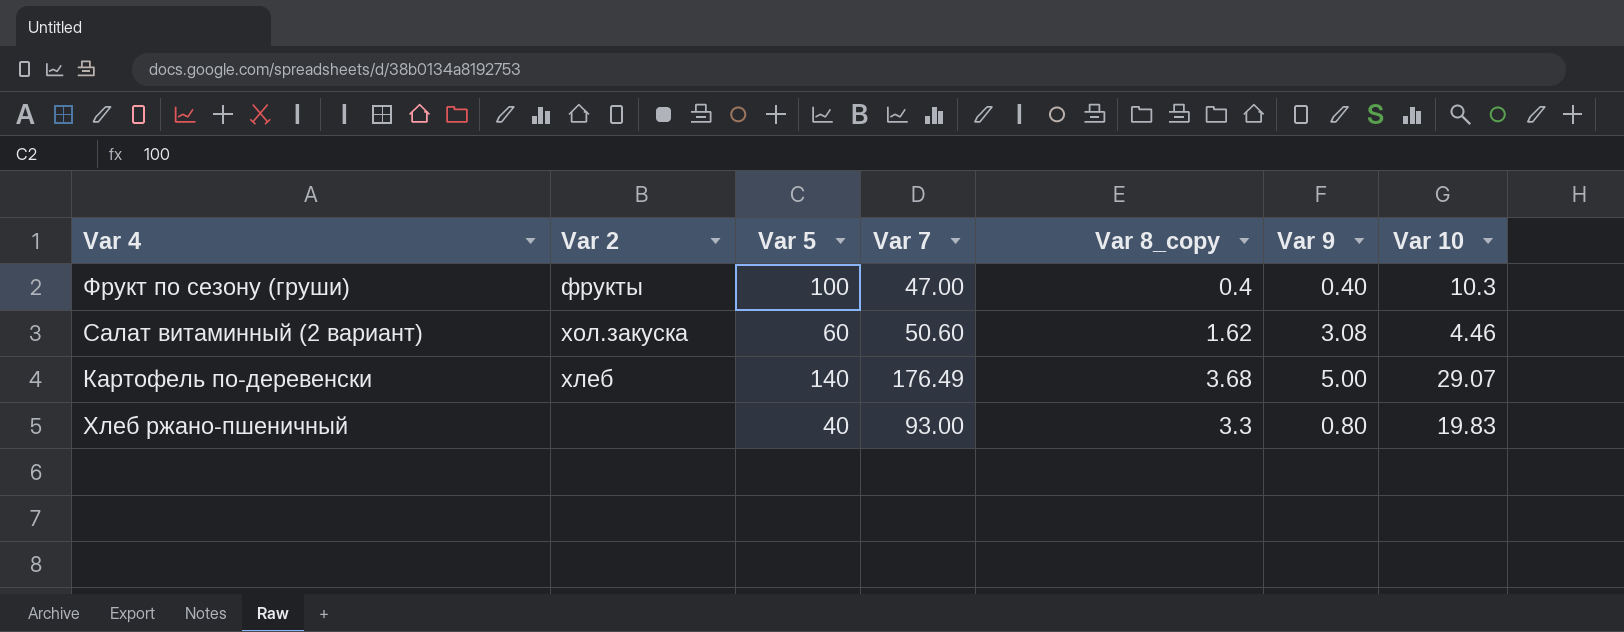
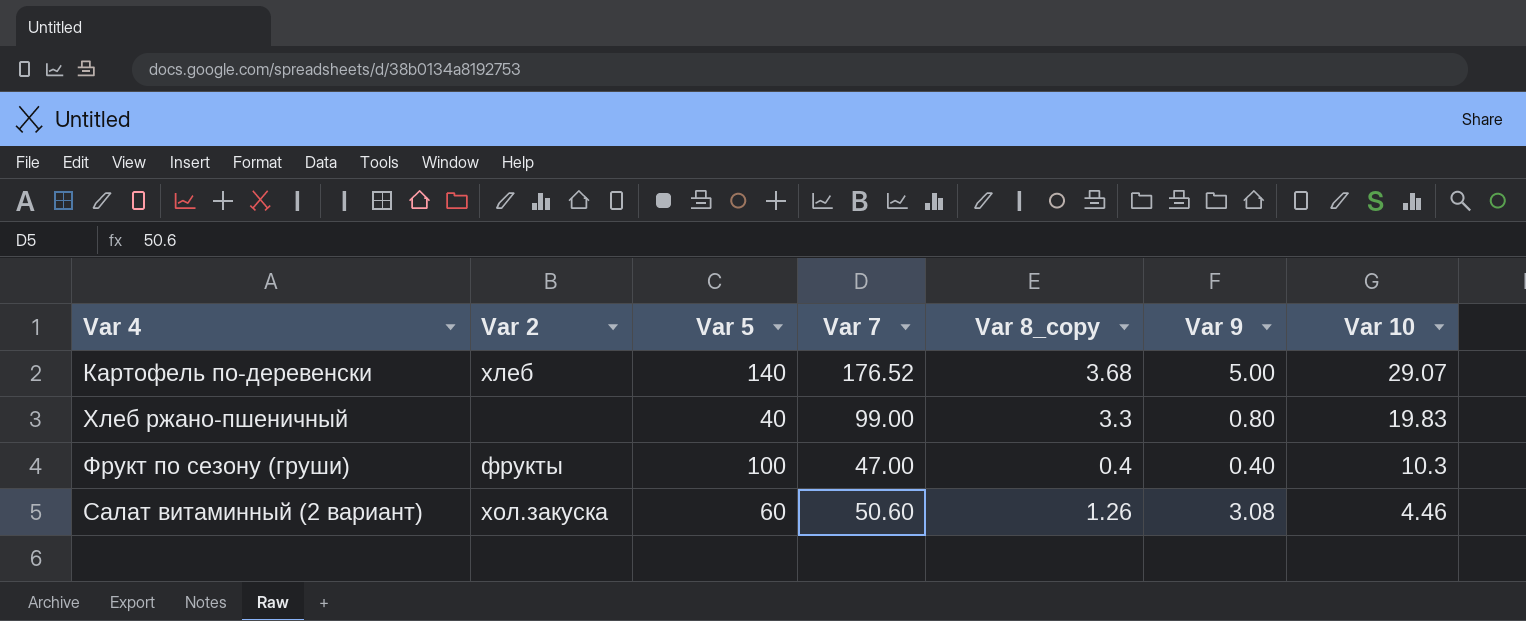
row order: none -> Var 10 descending
Картофель по-деревенски | Var 7: 176.49 -> 176.52
Хлеб ржано-пшеничный | Var 7: 93.00 -> 99.00
Салат витаминный (2 вариант) | Var 8_copy: 1.62 -> 1.26

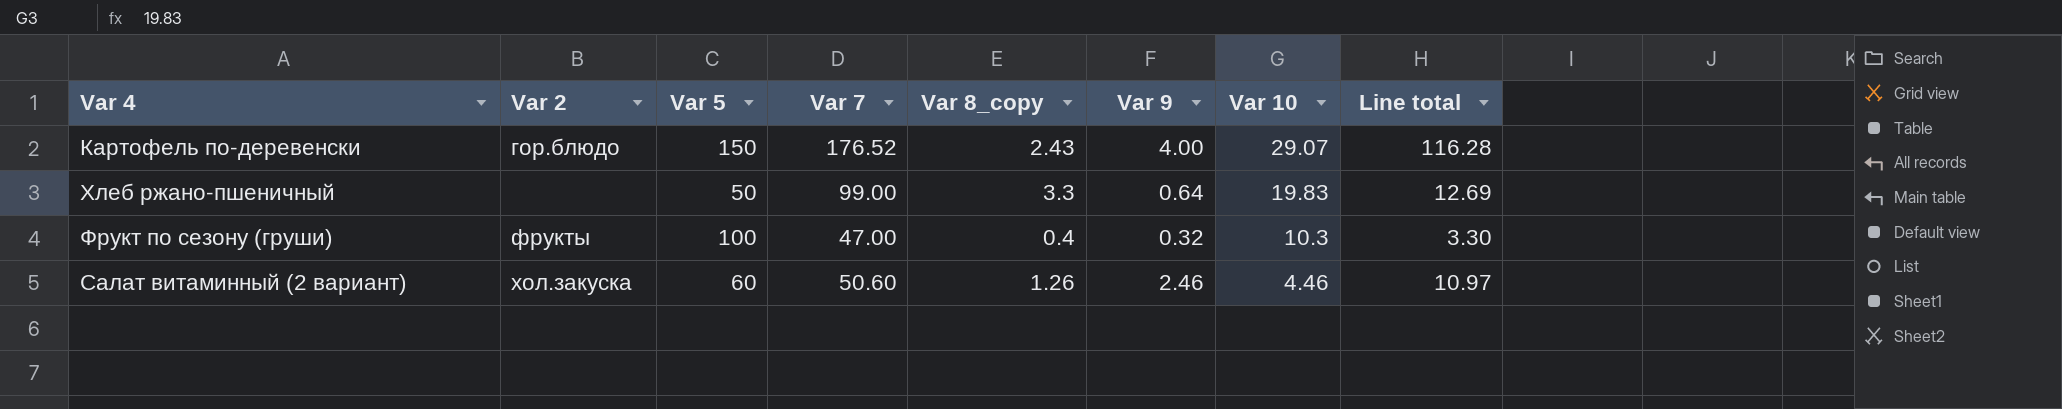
column Line total | formula: none -> [Var 9] * [Var 10]
Картофель по-деревенски | Var 2: хлеб -> гор.блюдо
Картофель по-деревенски | Var 5: 140 -> 150
Картофель по-деревенски | Var 8_copy: 3.68 -> 2.43
Картофель по-деревенски | Var 9: 5.00 -> 4.00
Хлеб ржано-пшеничный | Var 5: 40 -> 50
Хлеб ржано-пшеничный | Var 9: 0.80 -> 0.64
Фрукт по сезону (груши) | Var 9: 0.40 -> 0.32
Салат витаминный (2 вариант) | Var 9: 3.08 -> 2.46

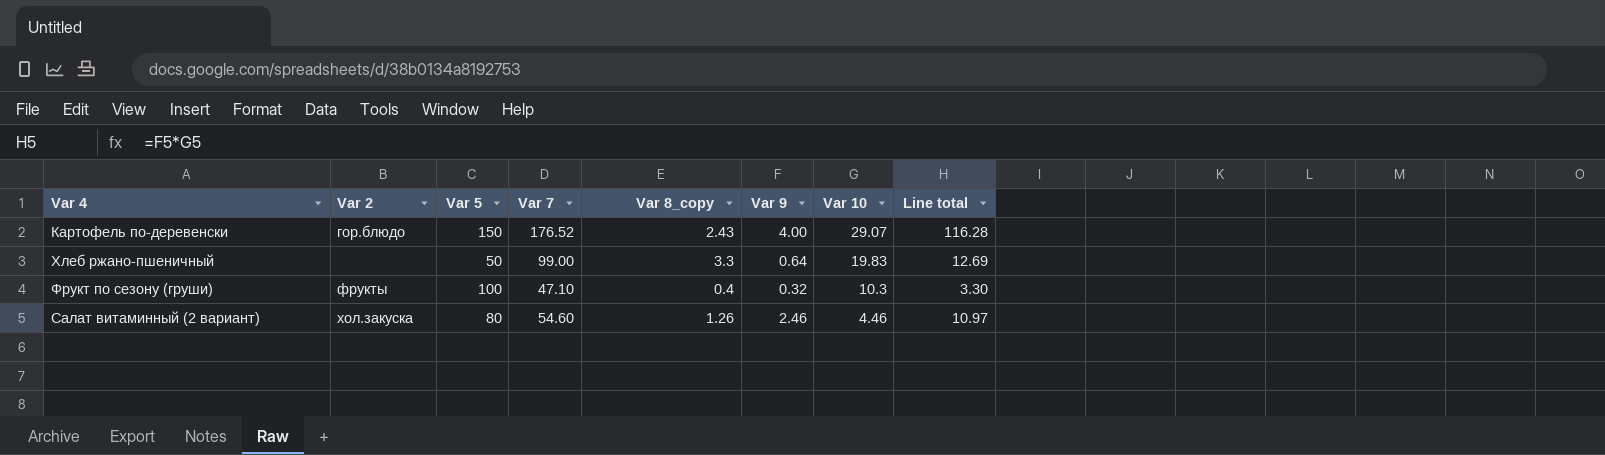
Фрукт по сезону (груши) | Var 7: 47.00 -> 47.10
Салат витаминный (2 вариант) | Var 5: 60 -> 80
Салат витаминный (2 вариант) | Var 7: 50.60 -> 54.60

